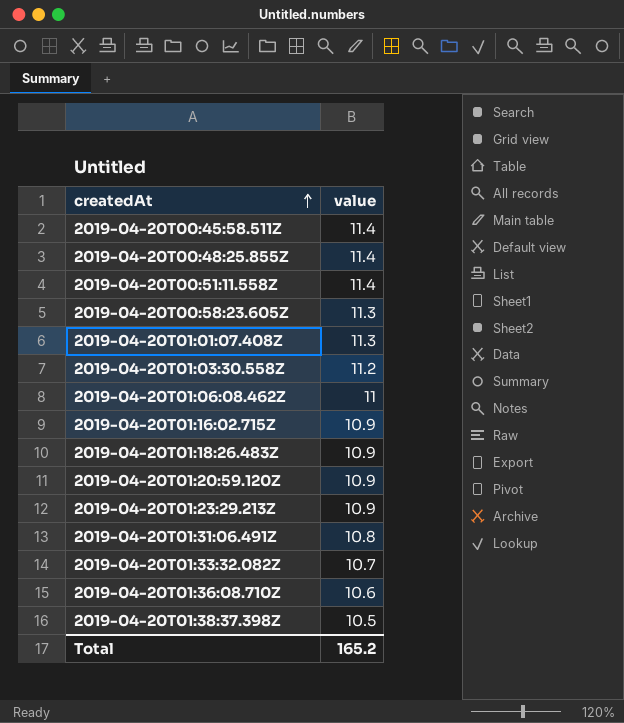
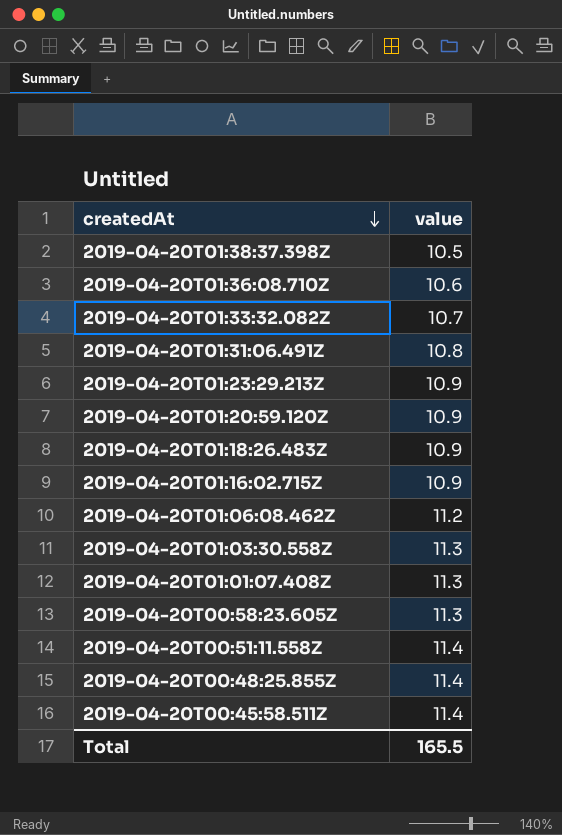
row order: createdAt ascending -> createdAt descending
2019-04-20T01:06:08.462Z | value: 11 -> 11.2
2019-04-20T01:03:30.558Z | value: 11.2 -> 11.3
Total | value: 165.2 -> 165.5

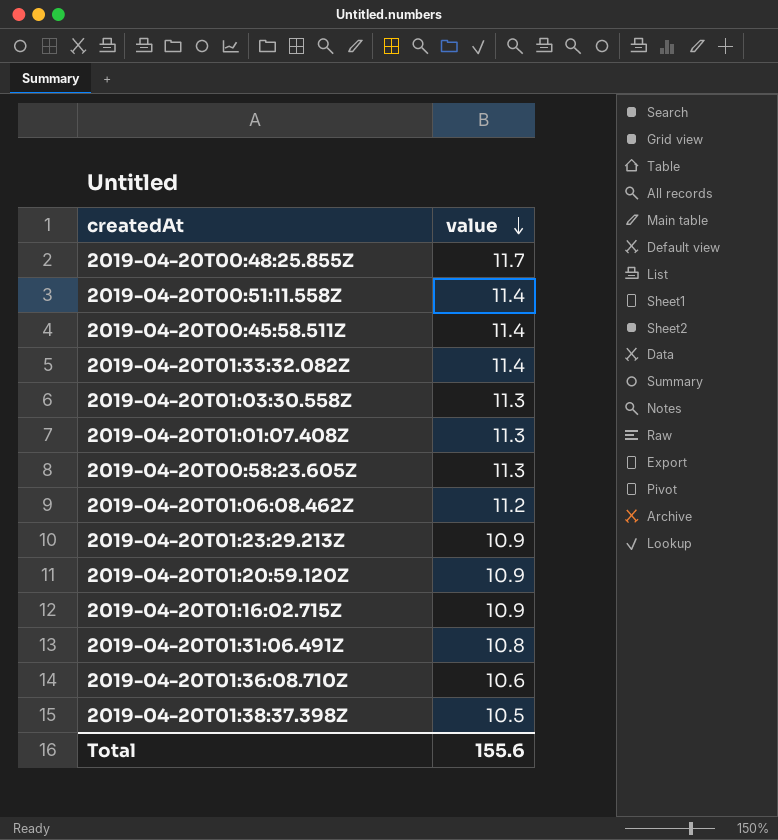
row order: createdAt descending -> value descending
row 2019-04-20T01:18:26.483Z: 10.9 -> none
2019-04-20T00:48:25.855Z | value: 11.4 -> 11.7
2019-04-20T01:33:32.082Z | value: 10.7 -> 11.4
Total | value: 165.5 -> 155.6

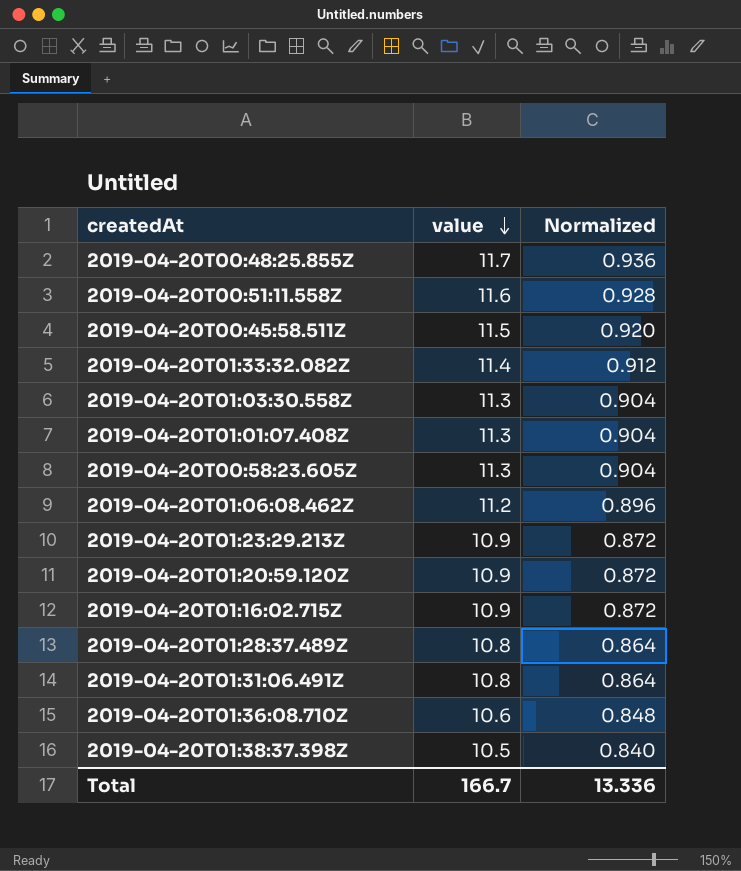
column Normalized | formula: none -> [value] * 0.08
2019-04-20T00:51:11.558Z | value: 11.4 -> 11.6
2019-04-20T00:45:58.511Z | value: 11.4 -> 11.5
row 2019-04-20T01:28:37.489Z: none -> 10.8 | 0.864
Total | value: 155.6 -> 166.7

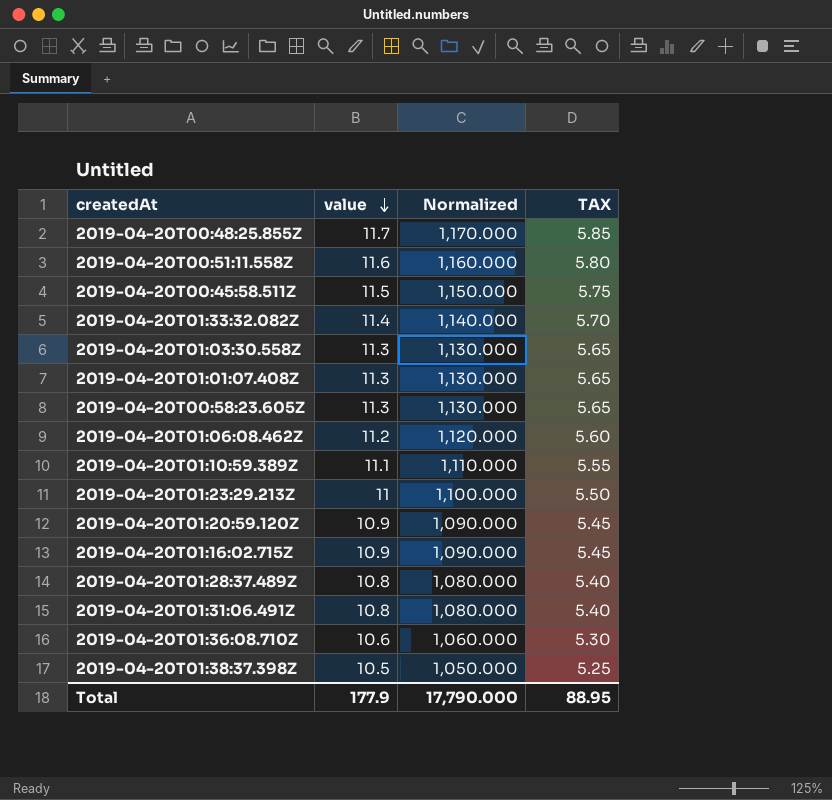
column Normalized | formula: [value] * 0.08 -> [value] * 100
column TAX | formula: none -> [value] * 0.5
row 2019-04-20T01:10:59.389Z: none -> 11.1 | 1,110.000 | 5.55
2019-04-20T01:23:29.213Z | value: 10.9 -> 11
Total | value: 166.7 -> 177.9
Total | Normalized: 13.336 -> 17,790.000

